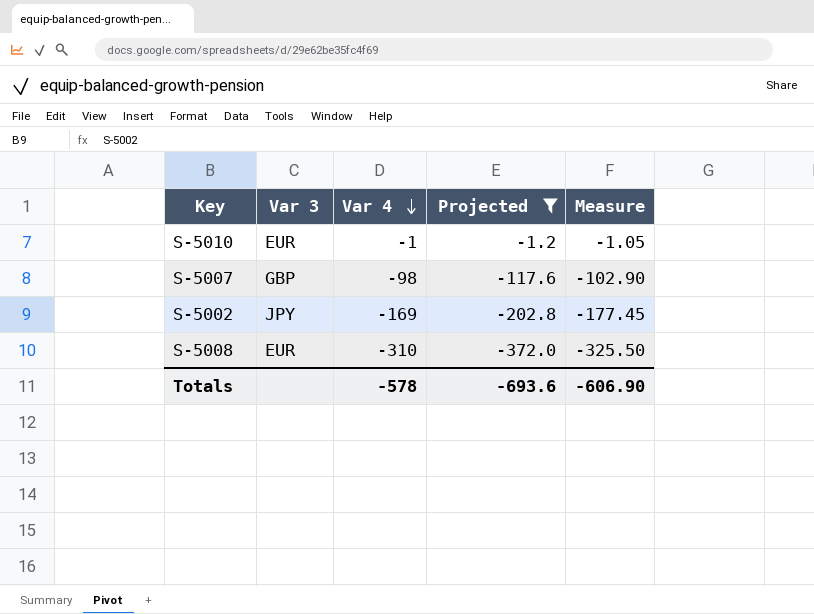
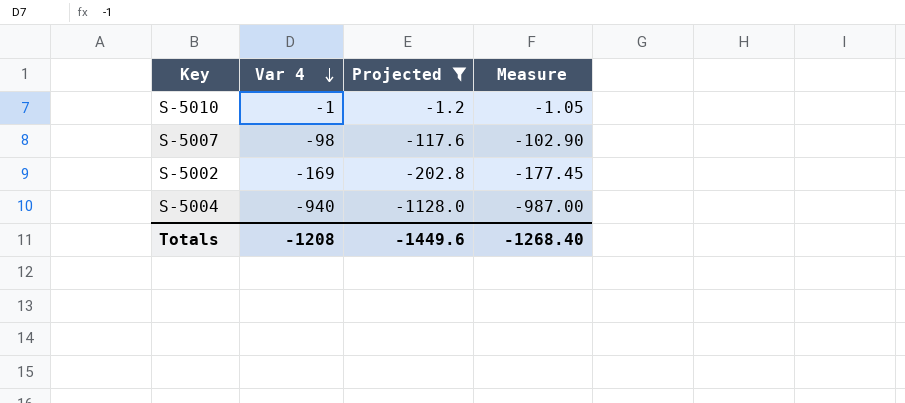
column Var 3 | position: 2 -> none
row S-5008: EUR | -310 | -372.0 | -325.50 -> none
row S-5004: none -> -940 | -1128.0 | -987.00
Totals | Var 4: -578 -> -1208
Totals | Projected: -693.6 -> -1449.6
Totals | Measure: -606.90 -> -1268.40

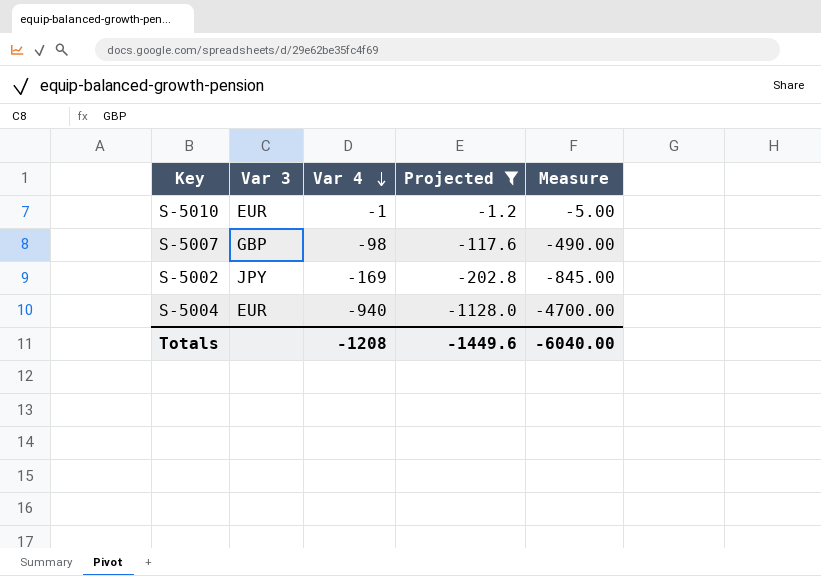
column Var 3 | position: none -> 2
column Measure | formula: [Var 4] * 1.05 -> [Var 4] * 5
Totals | Measure: -1268.40 -> -6040.00

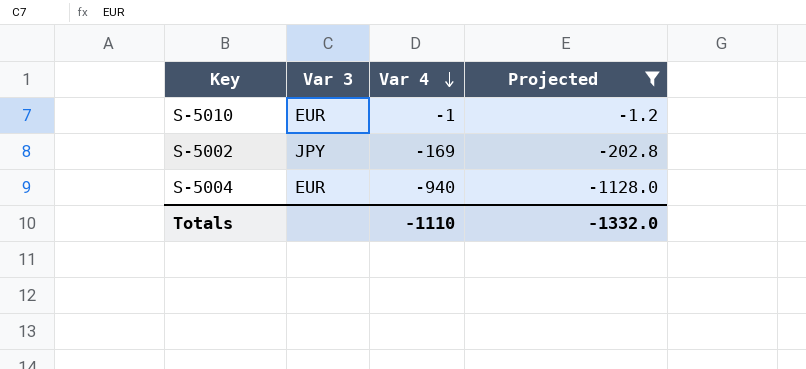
column Measure | formula: [Var 4] * 5 -> none
row S-5007: GBP | -98 | -117.6 | -490.00 -> none
Totals | Var 4: -1208 -> -1110
Totals | Projected: -1449.6 -> -1332.0

